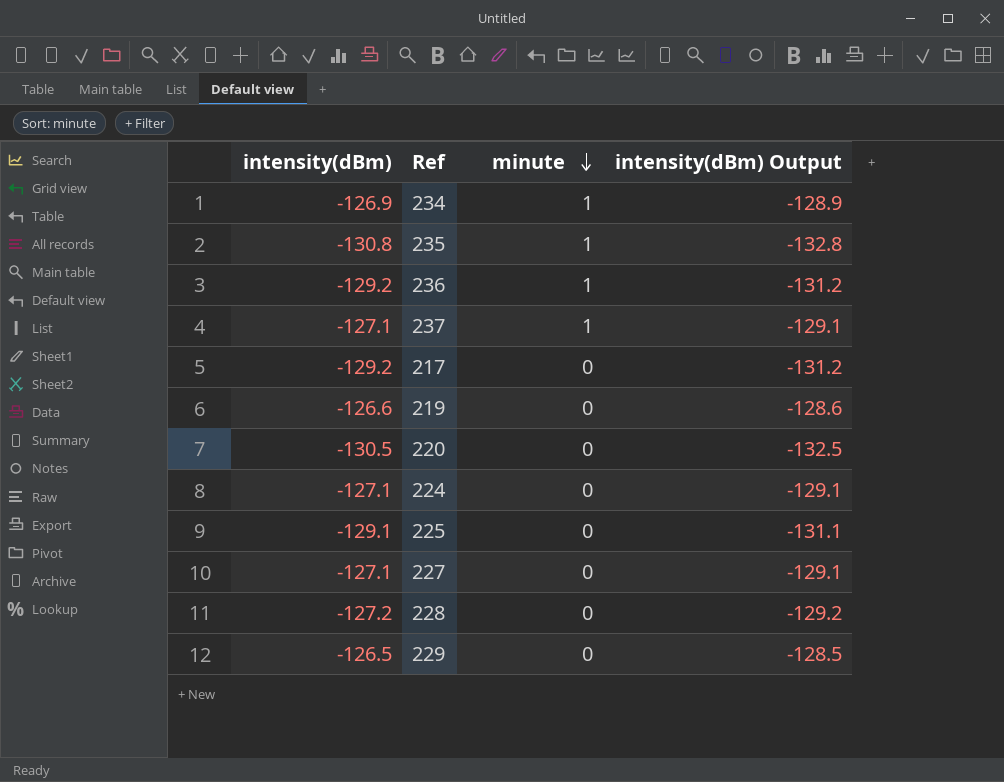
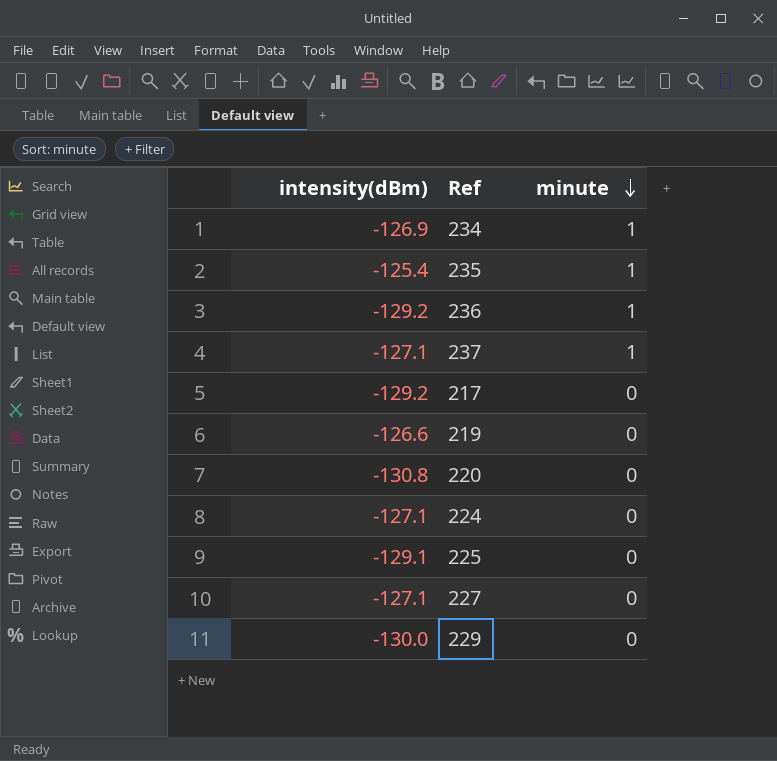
column intensity(dBm) Output | formula: [intensity(dBm)] - 2 -> none
row 228: -127.2 | 0 | -129.2 -> none
235 | intensity(dBm): -130.8 -> -125.4
220 | intensity(dBm): -130.5 -> -130.8
229 | intensity(dBm): -126.5 -> -130.0

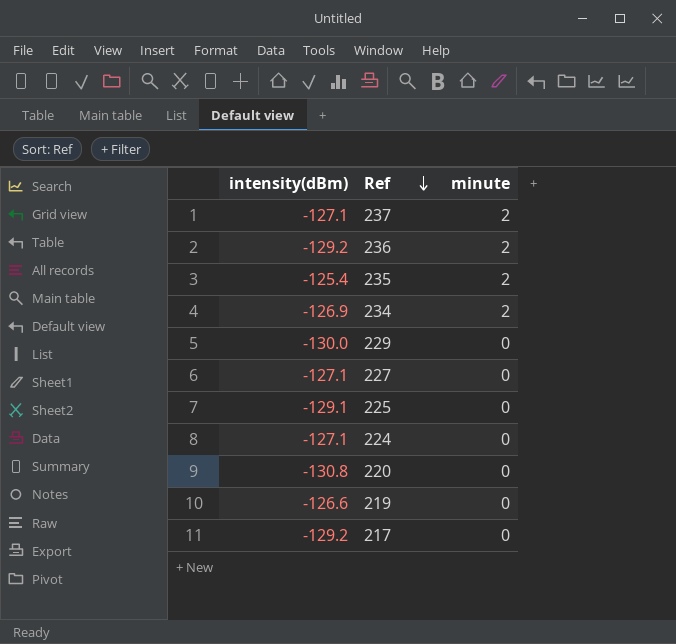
row order: minute descending -> Ref descending
237 | minute: 1 -> 2
236 | minute: 1 -> 2
235 | minute: 1 -> 2
234 | minute: 1 -> 2

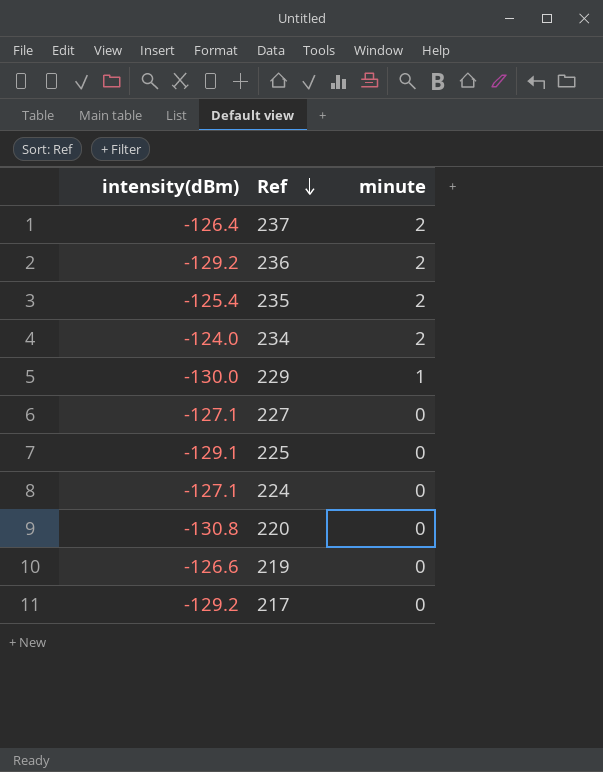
237 | intensity(dBm): -127.1 -> -126.4
234 | intensity(dBm): -126.9 -> -124.0
229 | minute: 0 -> 1

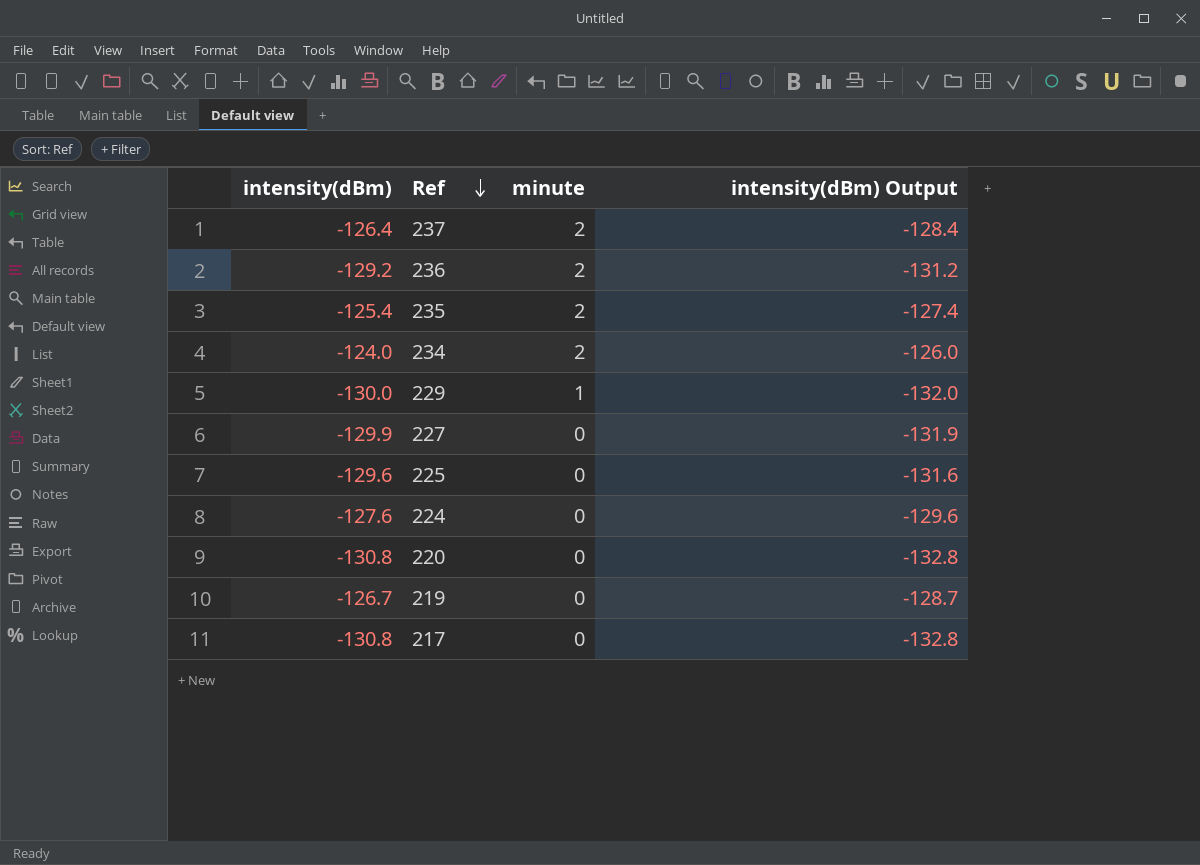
column intensity(dBm) Output | formula: none -> [intensity(dBm)] - 2
227 | intensity(dBm): -127.1 -> -129.9
225 | intensity(dBm): -129.1 -> -129.6
224 | intensity(dBm): -127.1 -> -127.6
219 | intensity(dBm): -126.6 -> -126.7
217 | intensity(dBm): -129.2 -> -130.8

